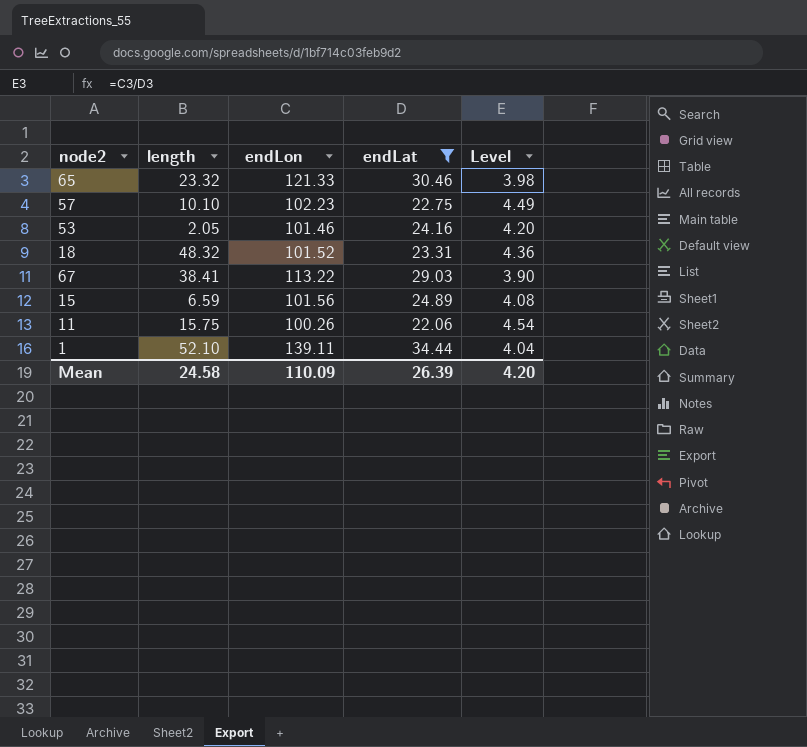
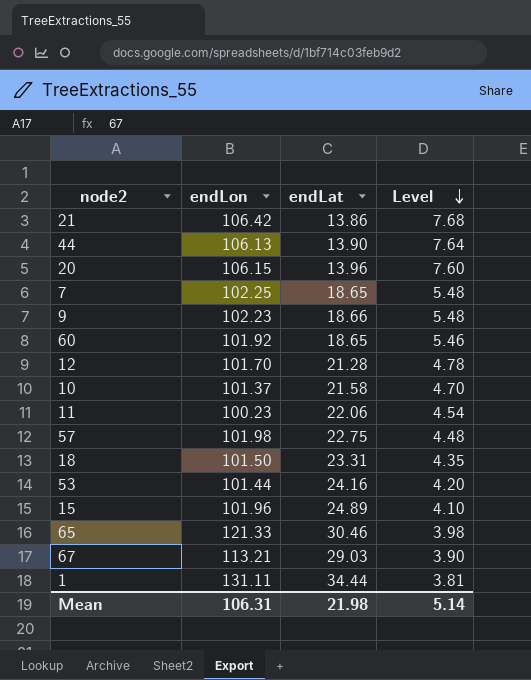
filter: endLat >= 22.06 -> none
row order: none -> Level descending
column length | position: 2 -> none
11 | endLon: 100.26 -> 100.23
57 | endLon: 102.23 -> 101.98
57 | Level: 4.49 -> 4.48
18 | endLon: 101.52 -> 101.50
18 | Level: 4.36 -> 4.35
53 | endLon: 101.46 -> 101.44
15 | endLon: 101.56 -> 101.96
15 | Level: 4.08 -> 4.10
67 | endLon: 113.22 -> 113.21
1 | endLon: 139.11 -> 131.11
1 | Level: 4.04 -> 3.81
Mean | endLon: 110.09 -> 106.31
Mean | endLat: 26.39 -> 21.98
Mean | Level: 4.20 -> 5.14

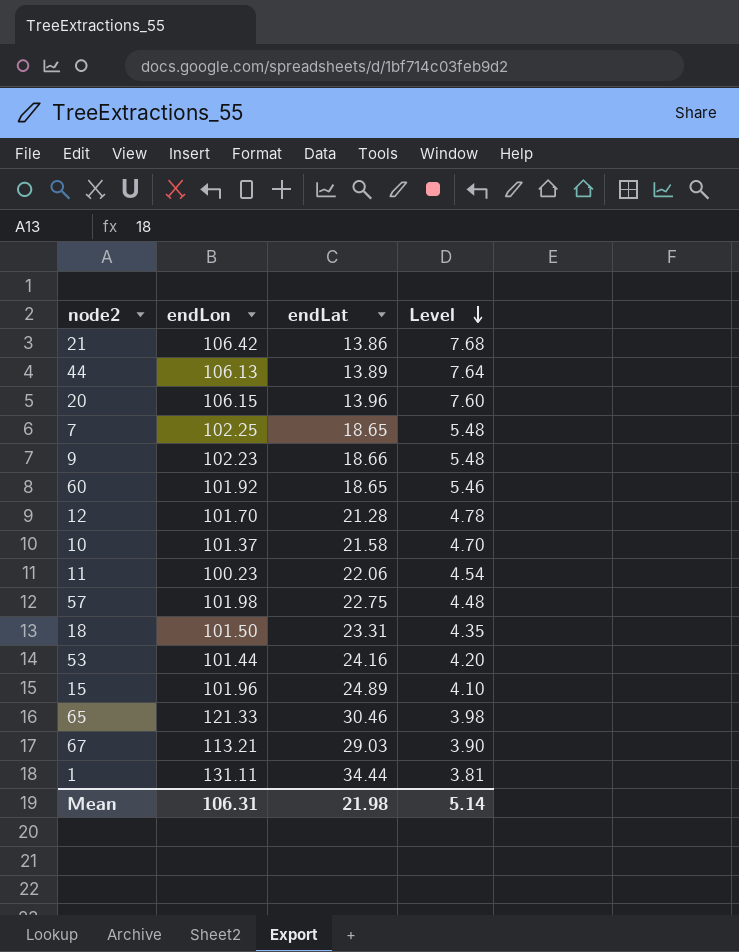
44 | endLat: 13.90 -> 13.89

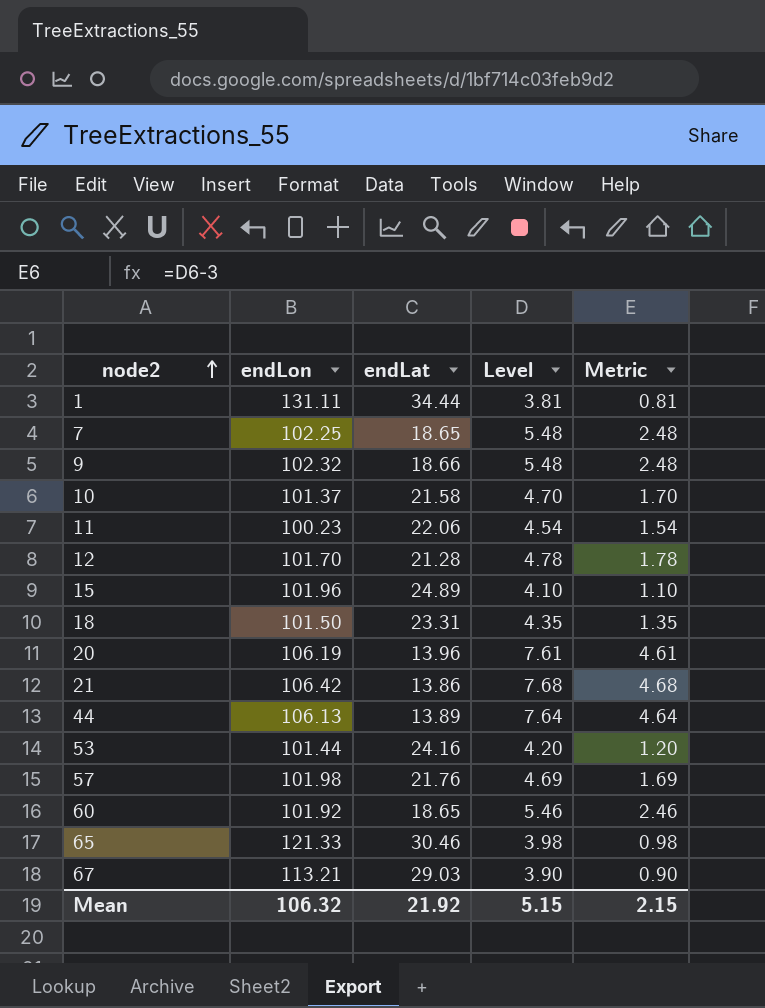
row order: Level descending -> node2 ascending
column Metric | formula: none -> [Level] - 3
9 | endLon: 102.23 -> 102.32
20 | endLon: 106.15 -> 106.19
20 | Level: 7.60 -> 7.61
57 | endLat: 22.75 -> 21.76
57 | Level: 4.48 -> 4.69
Mean | endLon: 106.31 -> 106.32
Mean | endLat: 21.98 -> 21.92
Mean | Level: 5.14 -> 5.15

